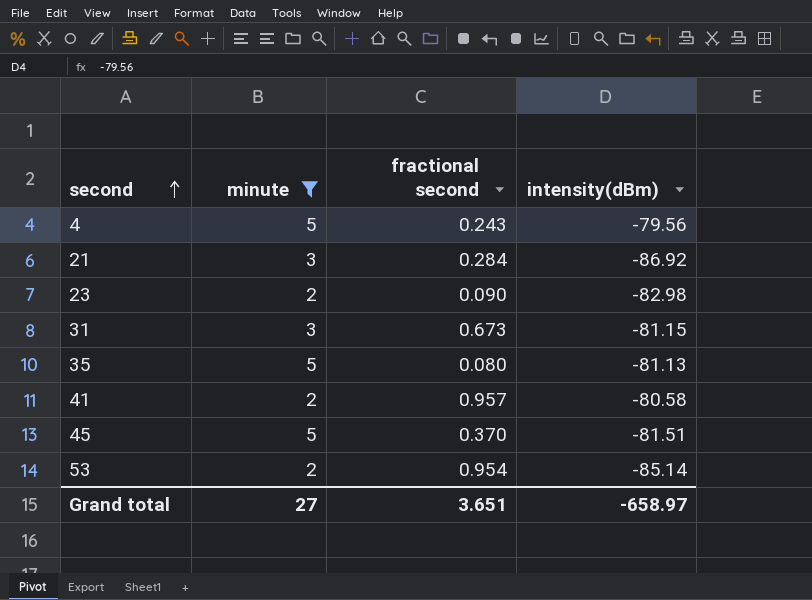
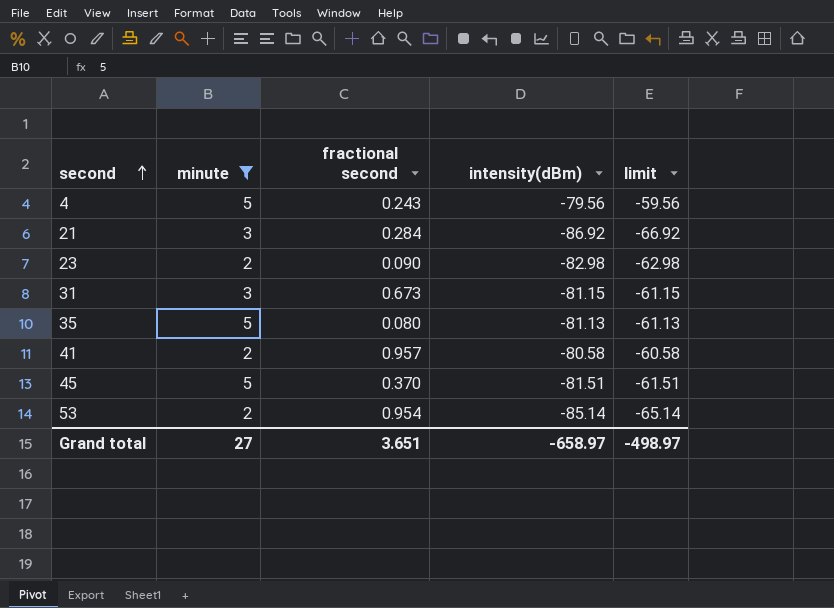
column limit | formula: none -> [intensity(dBm)] + 20

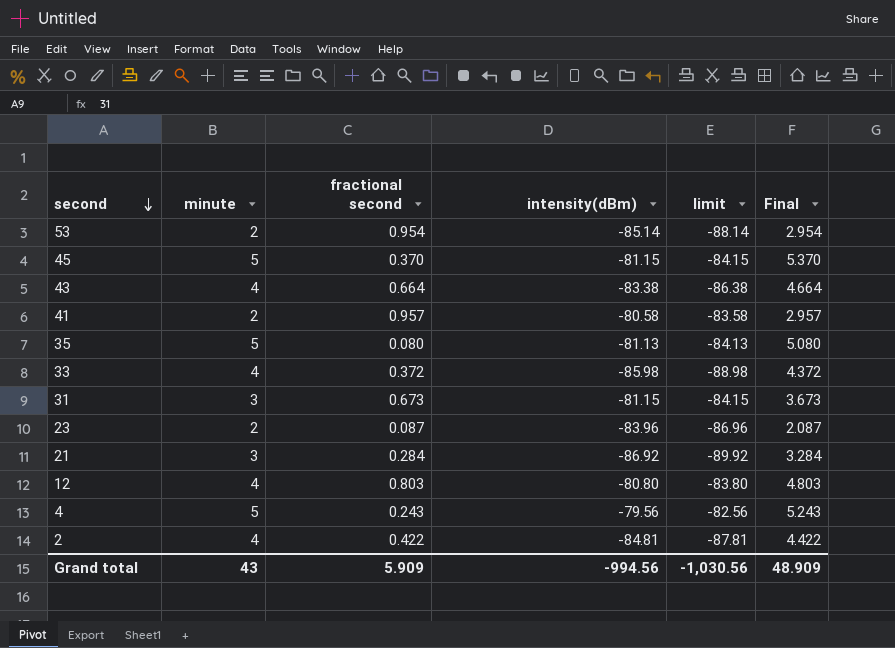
filter: minute != 4 -> none
row order: second ascending -> second descending
column limit | formula: [intensity(dBm)] + 20 -> [intensity(dBm)] - 3
column Final | formula: none -> [minute] + [fractional second]
45 | intensity(dBm): -81.51 -> -81.15
23 | fractional second: 0.090 -> 0.087
23 | intensity(dBm): -82.98 -> -83.96
Grand total | minute: 27 -> 43
Grand total | fractional second: 3.651 -> 5.909
Grand total | intensity(dBm): -658.97 -> -994.56
Grand total | limit: -498.97 -> -1,030.56

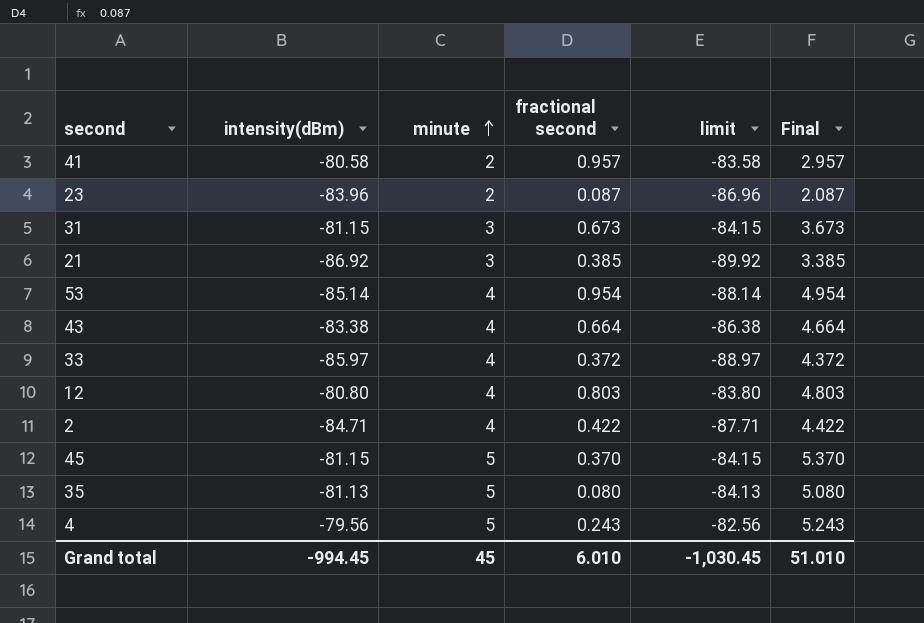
row order: second descending -> minute ascending
column intensity(dBm) | position: 4 -> 2
21 | fractional second: 0.284 -> 0.385
21 | Final: 3.284 -> 3.385
53 | minute: 2 -> 4
53 | Final: 2.954 -> 4.954
33 | intensity(dBm): -85.98 -> -85.97
33 | limit: -88.98 -> -88.97
2 | intensity(dBm): -84.81 -> -84.71
2 | limit: -87.81 -> -87.71
Grand total | intensity(dBm): -994.56 -> -994.45
Grand total | minute: 43 -> 45
Grand total | fractional second: 5.909 -> 6.010
Grand total | limit: -1,030.56 -> -1,030.45
Grand total | Final: 48.909 -> 51.010

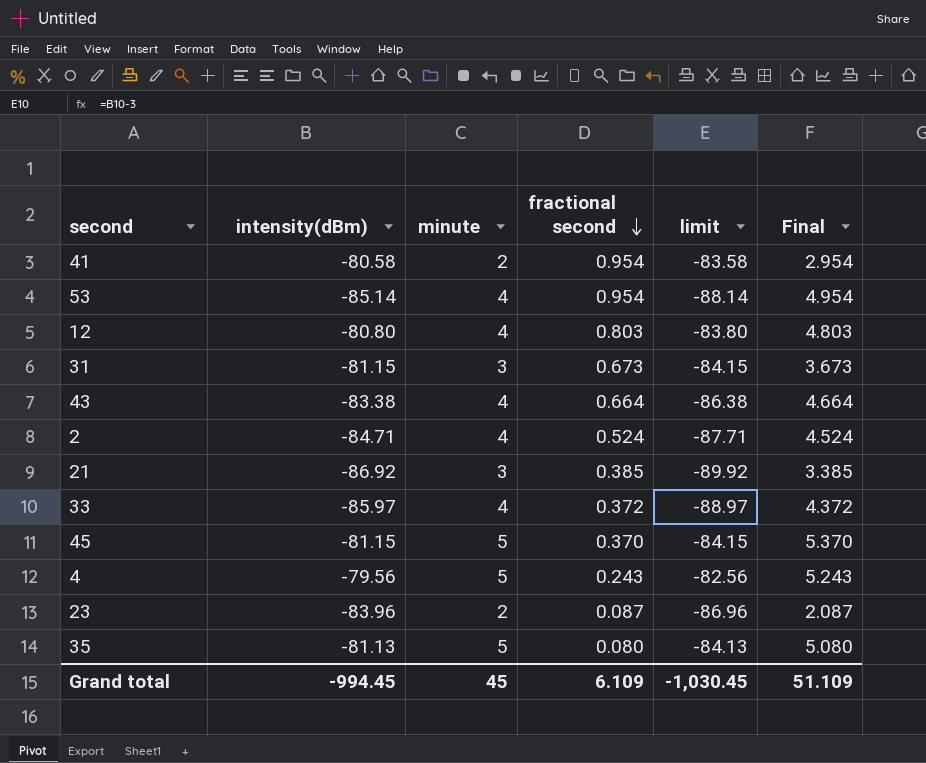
row order: minute ascending -> fractional second descending
41 | fractional second: 0.957 -> 0.954
41 | Final: 2.957 -> 2.954
2 | fractional second: 0.422 -> 0.524
2 | Final: 4.422 -> 4.524
Grand total | fractional second: 6.010 -> 6.109
Grand total | Final: 51.010 -> 51.109

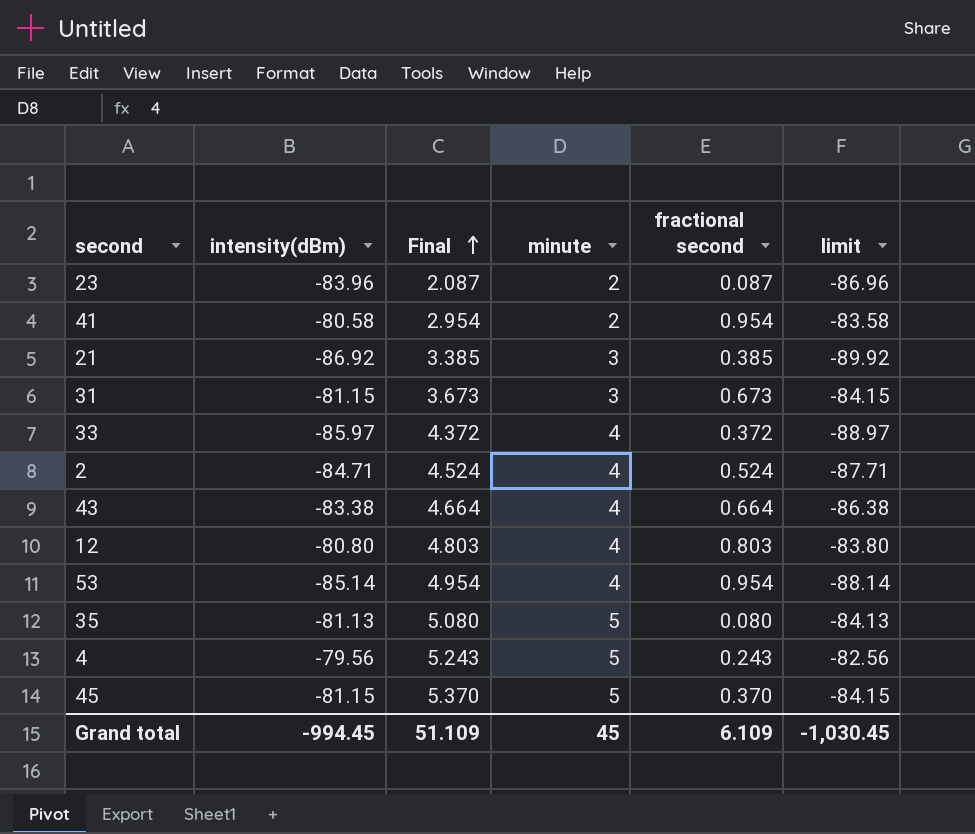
row order: fractional second descending -> Final ascending
column Final | position: 6 -> 3

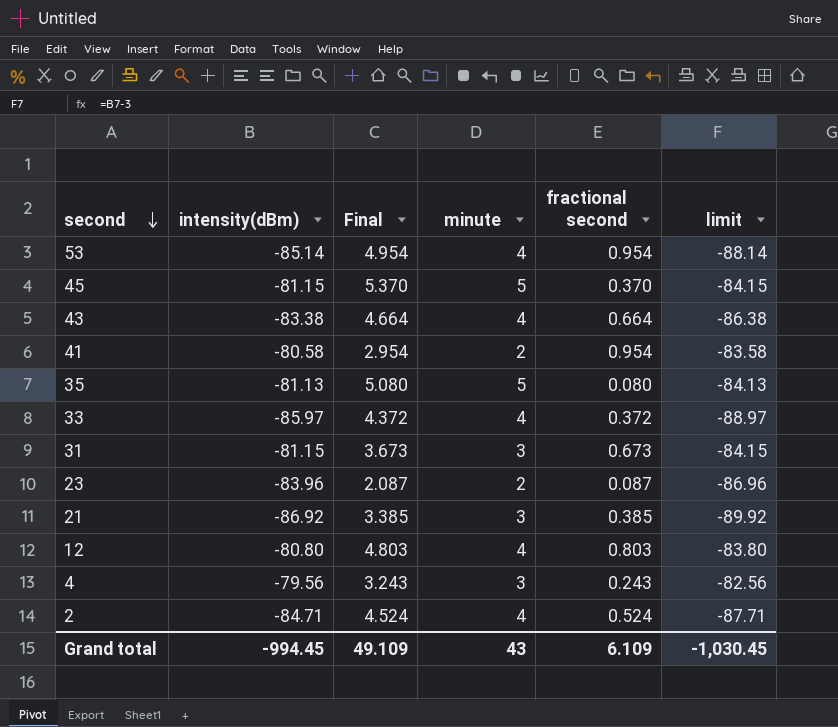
row order: Final ascending -> second descending
4 | Final: 5.243 -> 3.243
4 | minute: 5 -> 3
Grand total | Final: 51.109 -> 49.109
Grand total | minute: 45 -> 43

